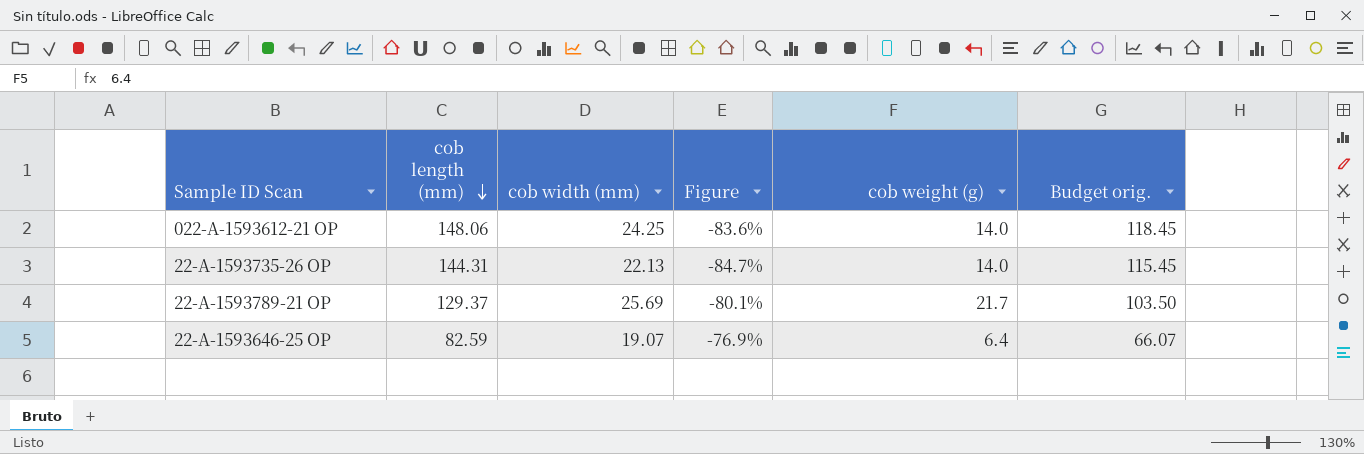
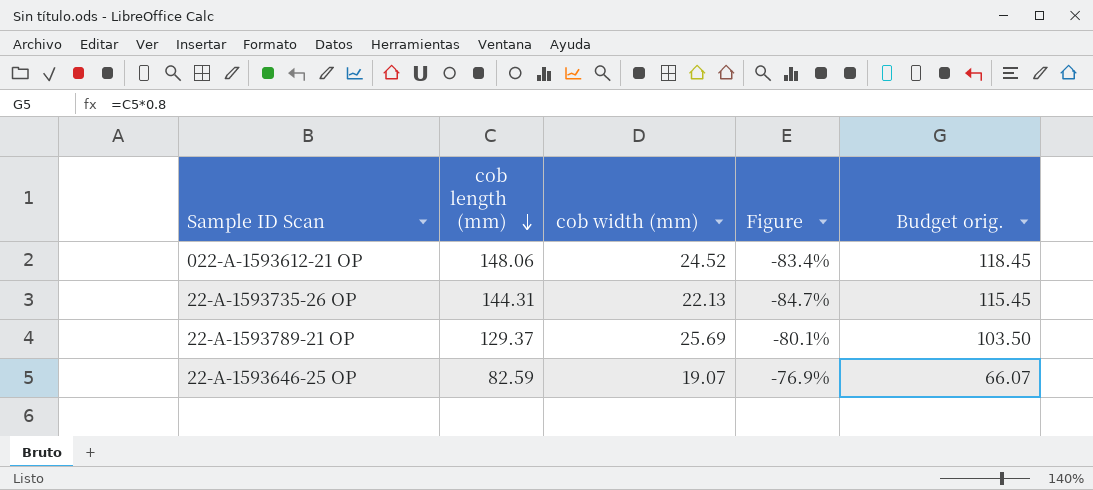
column cob weight (g) | position: 5 -> none
022-A-1593612-21 OP | cob width (mm): 24.25 -> 24.52
022-A-1593612-21 OP | Figure: -83.6% -> -83.4%

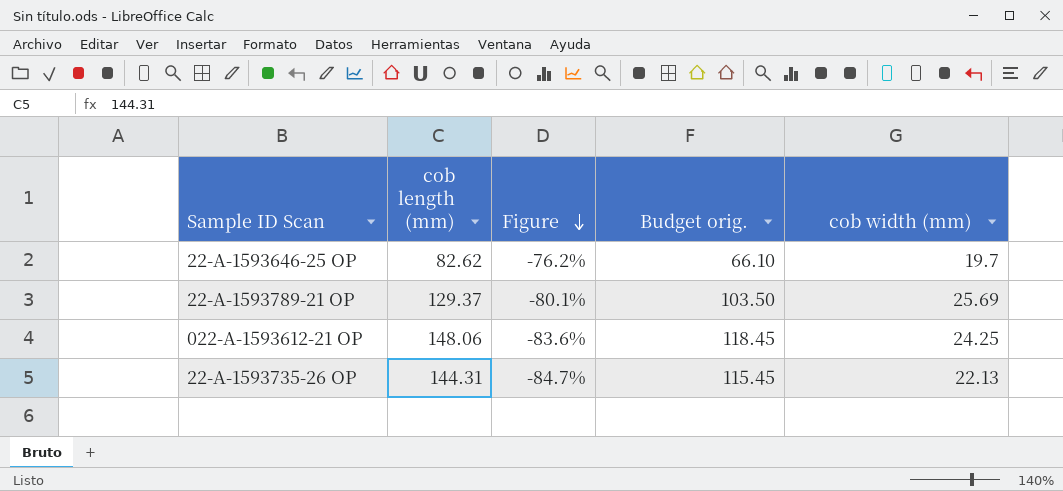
row order: cob length (mm) descending -> Figure descending
column cob width (mm) | position: 3 -> 5
22-A-1593646-25 OP | cob length (mm): 82.59 -> 82.62
22-A-1593646-25 OP | Figure: -76.9% -> -76.2%
22-A-1593646-25 OP | Budget orig.: 66.07 -> 66.10
22-A-1593646-25 OP | cob width (mm): 19.07 -> 19.7
022-A-1593612-21 OP | Figure: -83.4% -> -83.6%
022-A-1593612-21 OP | cob width (mm): 24.52 -> 24.25

